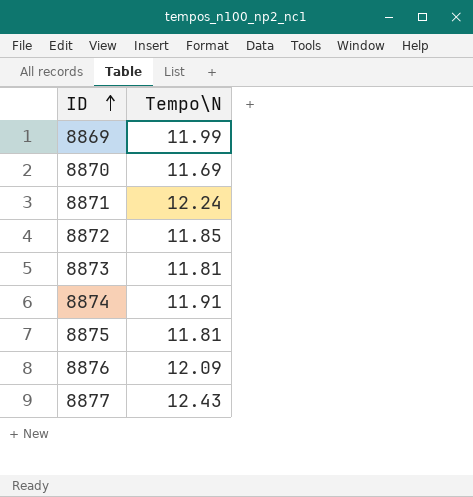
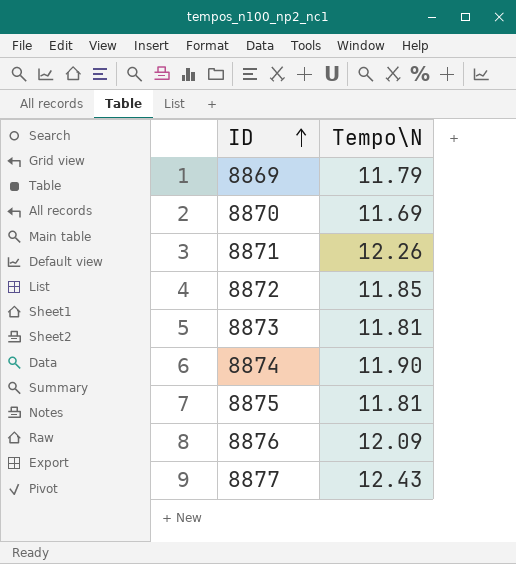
8869 | Tempo\N: 11.99 -> 11.79
8871 | Tempo\N: 12.24 -> 12.26
8874 | Tempo\N: 11.91 -> 11.90

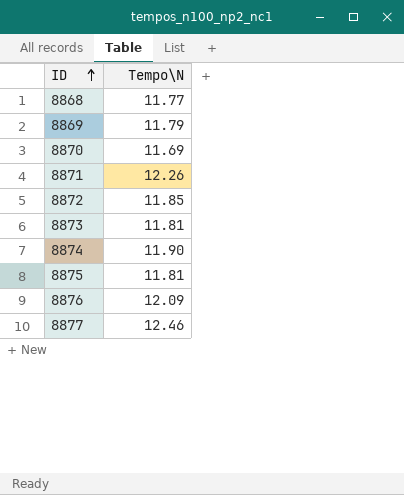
row 8868: none -> 11.77
8877 | Tempo\N: 12.43 -> 12.46

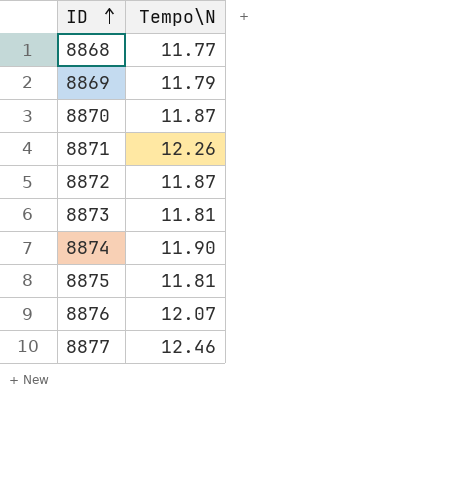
8870 | Tempo\N: 11.69 -> 11.87
8872 | Tempo\N: 11.85 -> 11.87
8876 | Tempo\N: 12.09 -> 12.07

